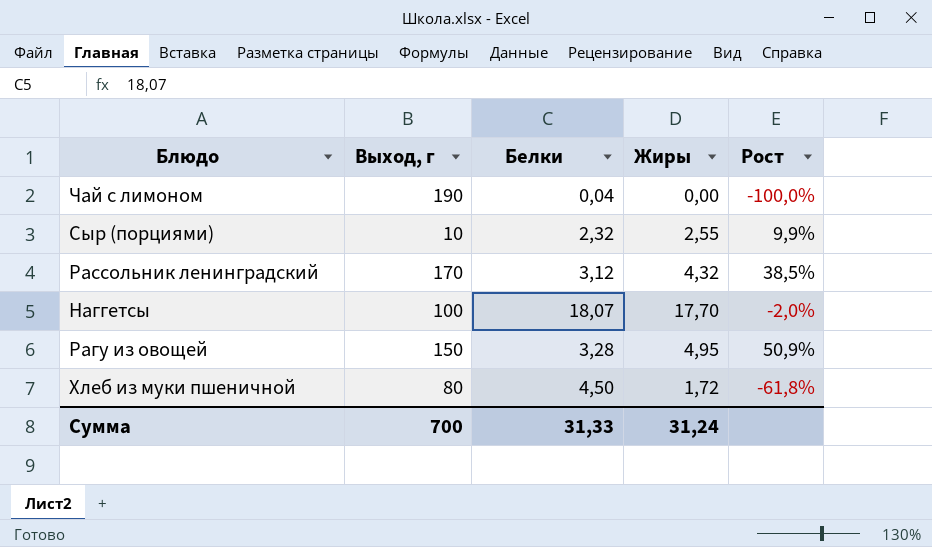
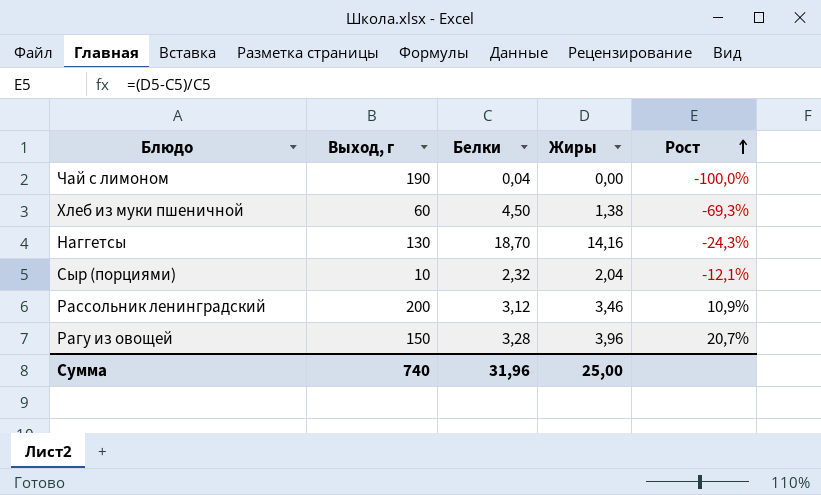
row order: none -> Рост ascending
Хлеб из муки пшеничной | Выход, г: 80 -> 60
Хлеб из муки пшеничной | Жиры: 1,72 -> 1,38
Хлеб из муки пшеничной | Рост: -61,8% -> -69,3%
Наггетсы | Выход, г: 100 -> 130
Наггетсы | Белки: 18,07 -> 18,70
Наггетсы | Жиры: 17,70 -> 14,16
Наггетсы | Рост: -2,0% -> -24,3%
Сыр (порциями) | Жиры: 2,55 -> 2,04
Сыр (порциями) | Рост: 9,9% -> -12,1%
Рассольник ленинградский | Выход, г: 170 -> 200
Рассольник ленинградский | Жиры: 4,32 -> 3,46
Рассольник ленинградский | Рост: 38,5% -> 10,9%
Рагу из овощей | Жиры: 4,95 -> 3,96
Рагу из овощей | Рост: 50,9% -> 20,7%
Сумма | Выход, г: 700 -> 740
Сумма | Белки: 31,33 -> 31,96
Сумма | Жиры: 31,24 -> 25,00

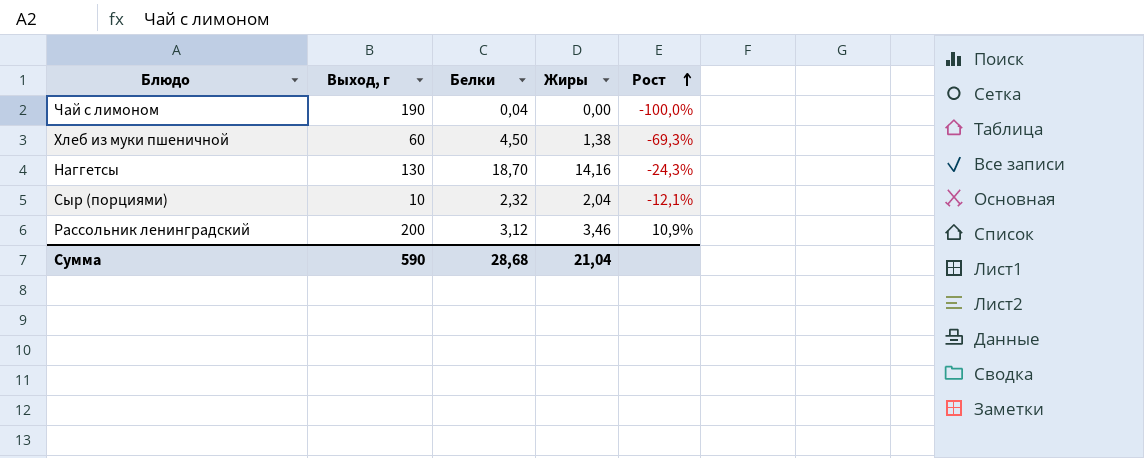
row Рагу из овощей: 150 | 3,28 | 3,96 | 20,7% -> none
Сумма | Выход, г: 740 -> 590
Сумма | Белки: 31,96 -> 28,68
Сумма | Жиры: 25,00 -> 21,04

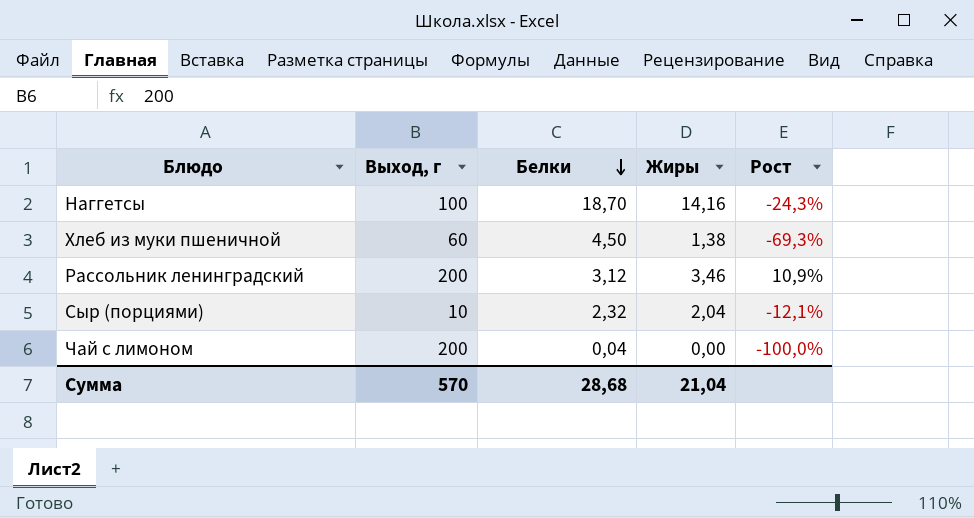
row order: Рост ascending -> Белки descending
Наггетсы | Выход, г: 130 -> 100
Чай с лимоном | Выход, г: 190 -> 200
Сумма | Выход, г: 590 -> 570

